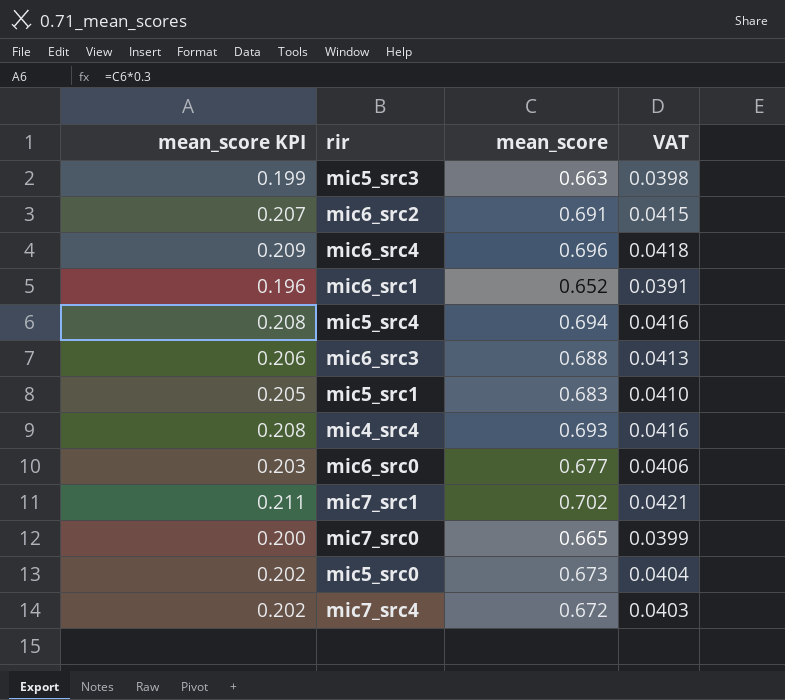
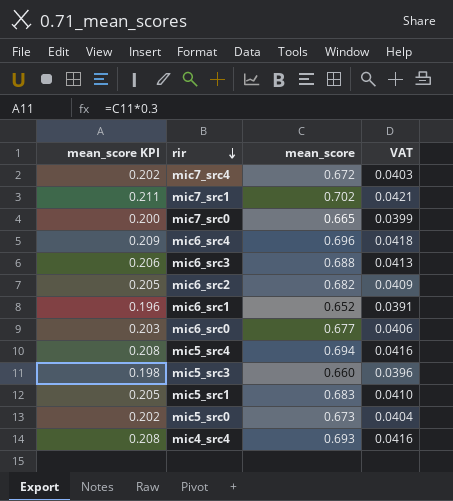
row order: none -> rir descending
mic6_src2 | mean_score KPI: 0.207 -> 0.205
mic6_src2 | mean_score: 0.691 -> 0.682
mic6_src2 | VAT: 0.0415 -> 0.0409
mic5_src3 | mean_score KPI: 0.199 -> 0.198
mic5_src3 | mean_score: 0.663 -> 0.660
mic5_src3 | VAT: 0.0398 -> 0.0396

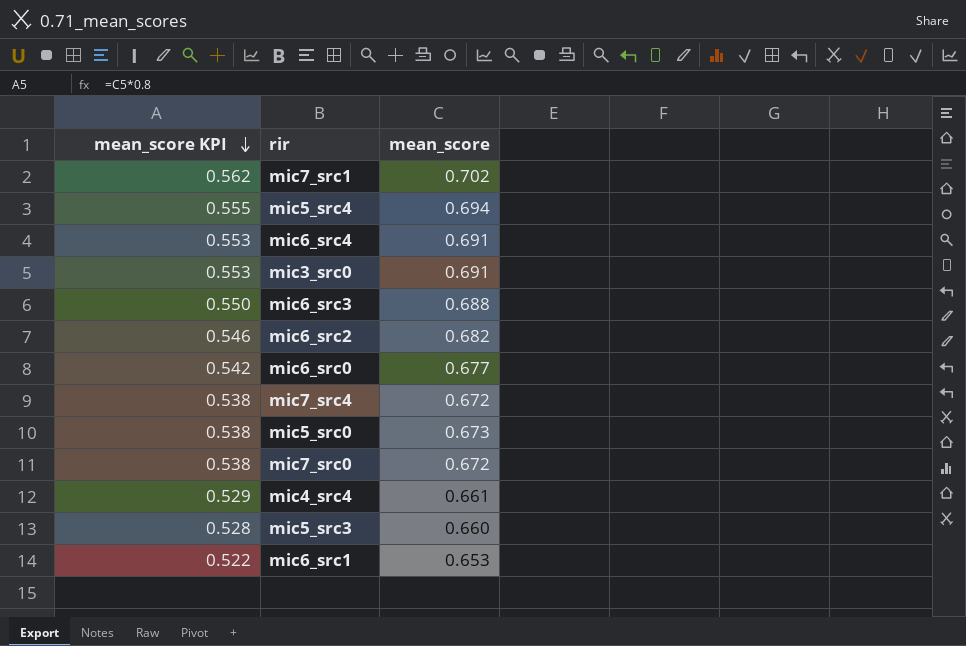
row order: rir descending -> mean_score KPI descending
column VAT | formula: [mean_score] * 0.06 -> none
column mean_score KPI | formula: [mean_score] * 0.3 -> [mean_score] * 0.8
row mic5_src1: 0.205 | 0.683 | 0.0410 -> none
mic6_src4 | mean_score: 0.696 -> 0.691
row mic3_src0: none -> 0.553 | 0.691
mic7_src0 | mean_score: 0.665 -> 0.672
mic4_src4 | mean_score: 0.693 -> 0.661
mic6_src1 | mean_score: 0.652 -> 0.653

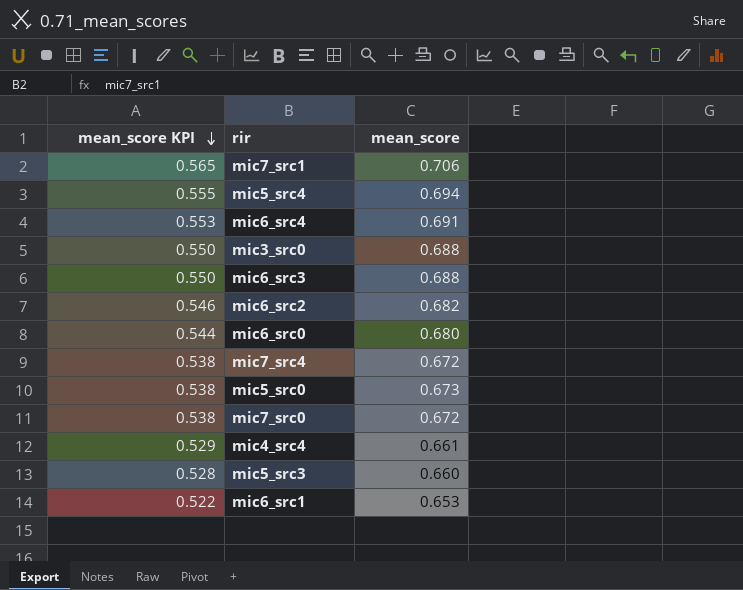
mic7_src1 | mean_score KPI: 0.562 -> 0.565
mic7_src1 | mean_score: 0.702 -> 0.706
mic3_src0 | mean_score KPI: 0.553 -> 0.550
mic3_src0 | mean_score: 0.691 -> 0.688
mic6_src0 | mean_score KPI: 0.542 -> 0.544
mic6_src0 | mean_score: 0.677 -> 0.680

